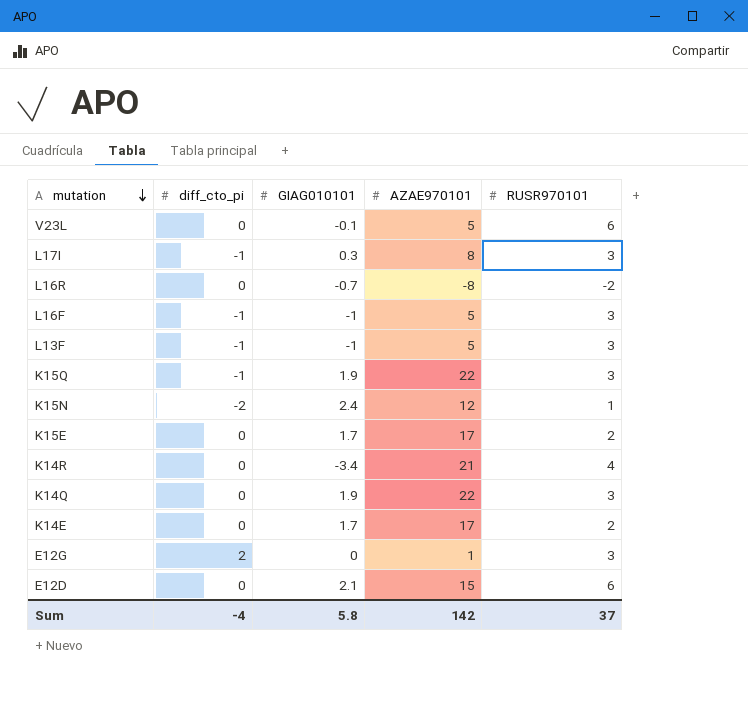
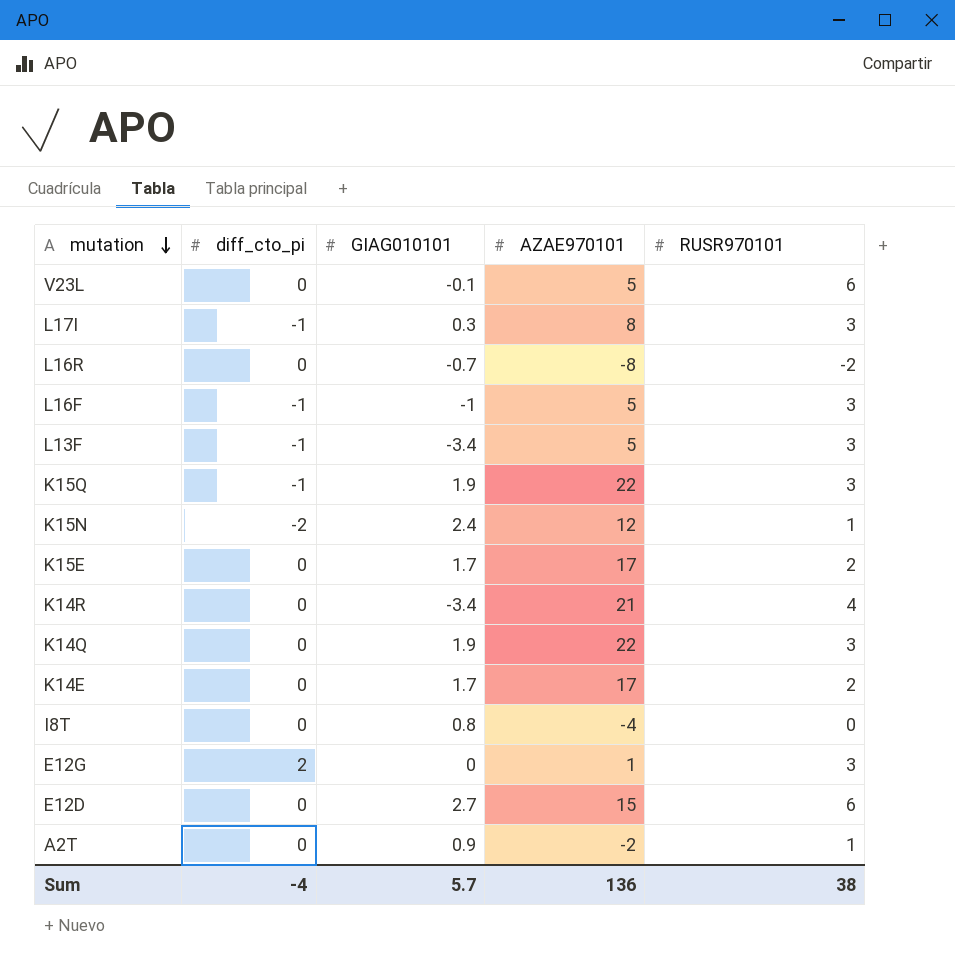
L13F | GIAG010101: -1 -> -3.4
row I8T: none -> 0 | 0.8 | -4 | 0
E12D | GIAG010101: 2.1 -> 2.7
row A2T: none -> 0 | 0.9 | -2 | 1
Sum | GIAG010101: 5.8 -> 5.7
Sum | AZAE970101: 142 -> 136
Sum | RUSR970101: 37 -> 38

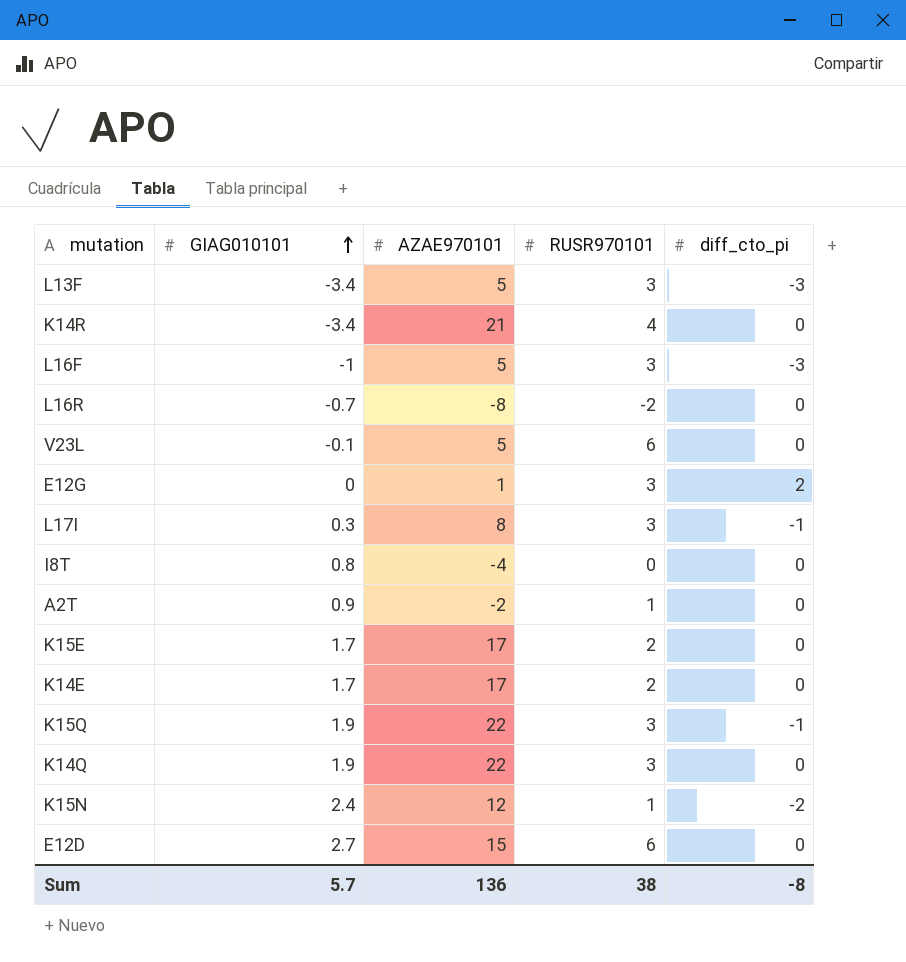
row order: mutation descending -> GIAG010101 ascending
column diff_cto_pi | position: 2 -> 5
L13F | diff_cto_pi: -1 -> -3
L16F | diff_cto_pi: -1 -> -3
Sum | diff_cto_pi: -4 -> -8

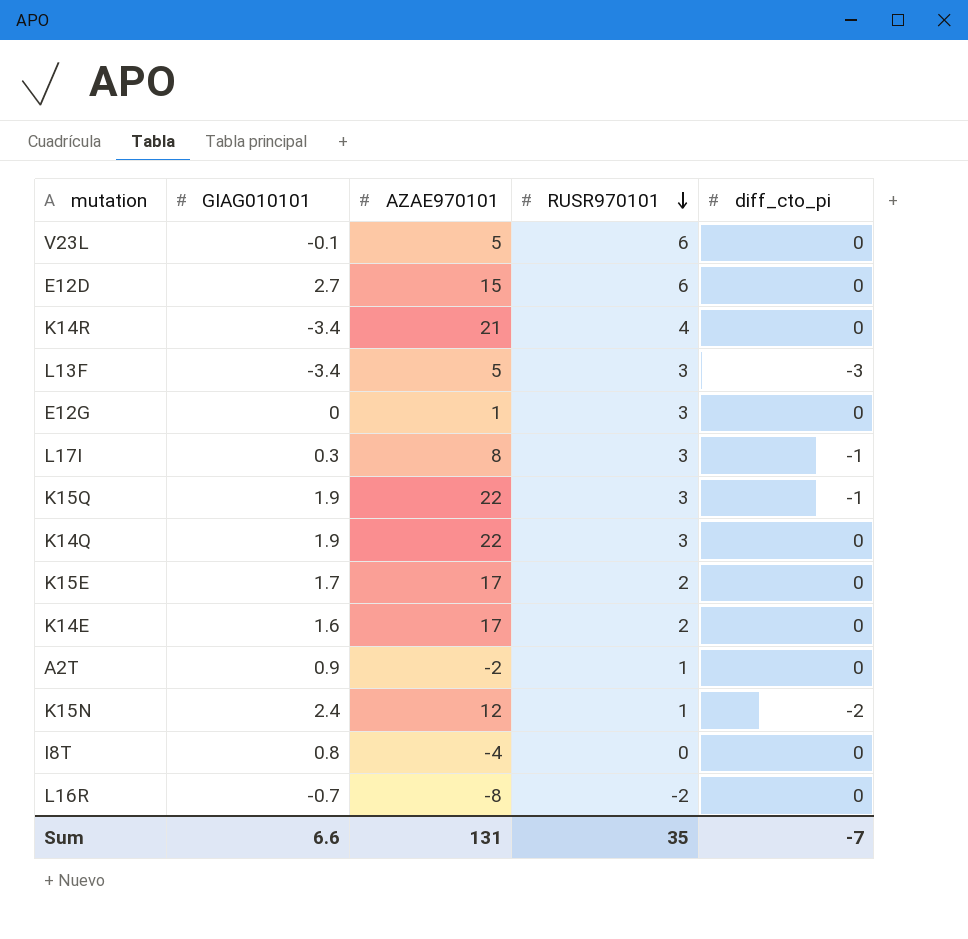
row order: GIAG010101 ascending -> RUSR970101 descending
row L16F: -1 | 5 | 3 | -3 -> none
E12G | diff_cto_pi: 2 -> 0
K14E | GIAG010101: 1.7 -> 1.6
Sum | GIAG010101: 5.7 -> 6.6
Sum | AZAE970101: 136 -> 131
Sum | RUSR970101: 38 -> 35
Sum | diff_cto_pi: -8 -> -7

